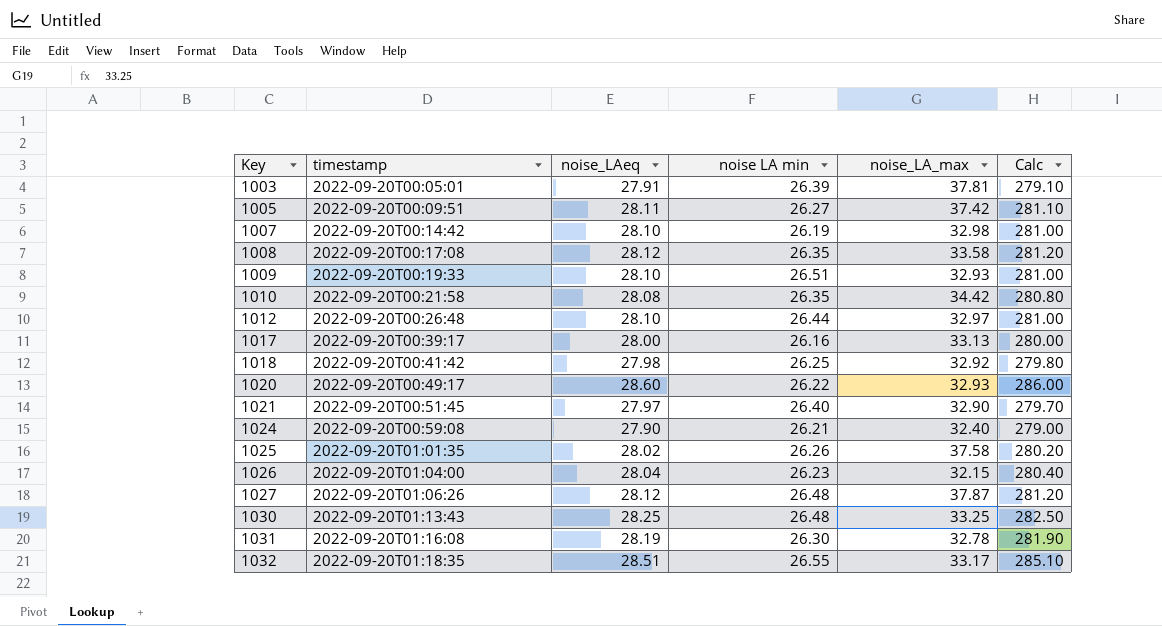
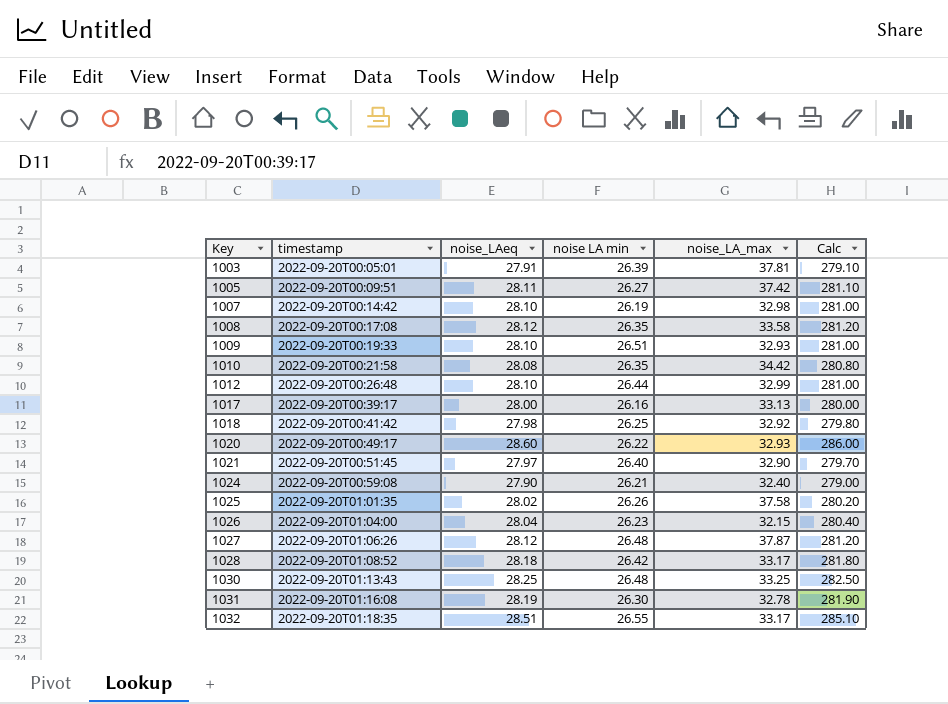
1012 | noise_LA_max: 32.97 -> 32.99
row 1028: none -> 2022-09-20T01:08:52 | 28.18 | 26.42 | 33.17 | 281.80

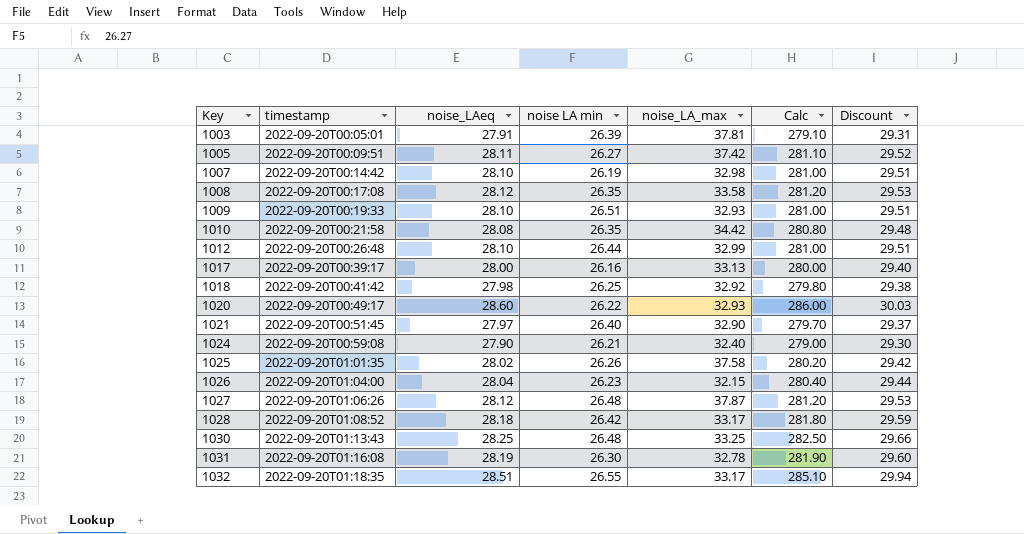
column Discount | formula: none -> [noise_LAeq] * 1.05

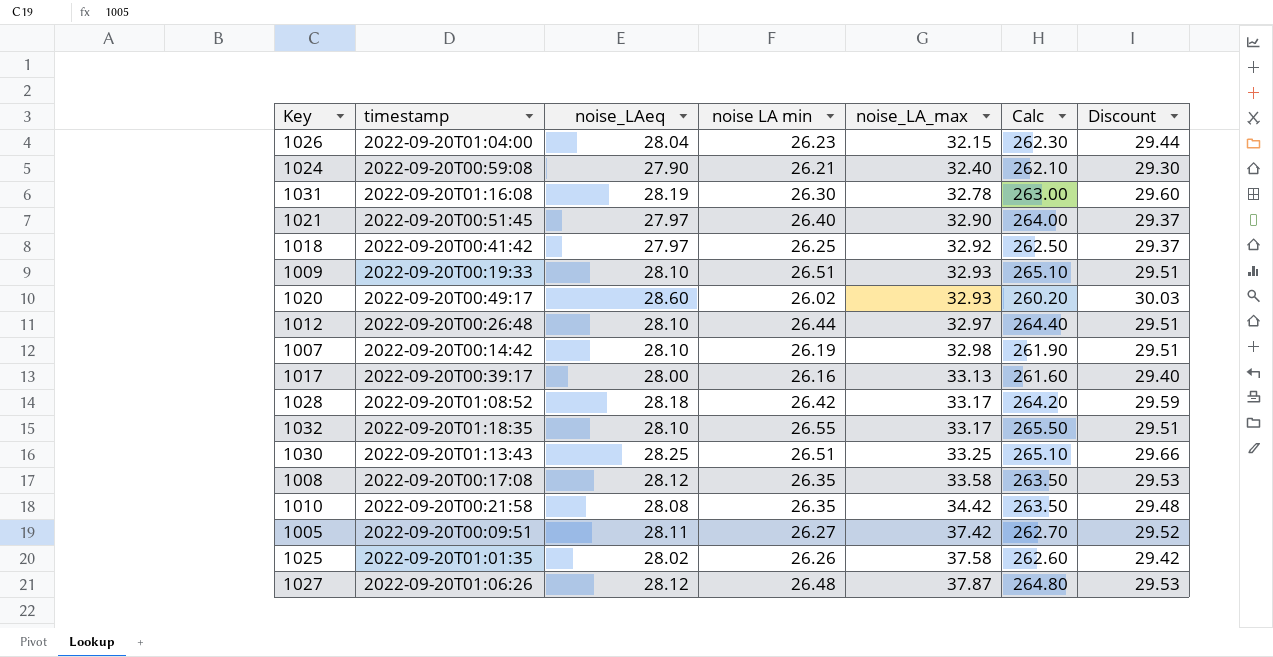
row order: Key ascending -> noise_LA_max ascending
column Calc | formula: [noise_LAeq] * 10 -> [noise LA min] * 10
row 1003: 2022-09-20T00:05:01 | 27.91 | 26.39 | 37.81 | 279.10 | 29.31 -> none
1018 | noise_LAeq: 27.98 -> 27.97
1018 | Discount: 29.38 -> 29.37
1020 | noise LA min: 26.22 -> 26.02
1012 | noise_LA_max: 32.99 -> 32.97
1032 | noise_LAeq: 28.51 -> 28.10
1032 | Discount: 29.94 -> 29.51
1030 | noise LA min: 26.48 -> 26.51

